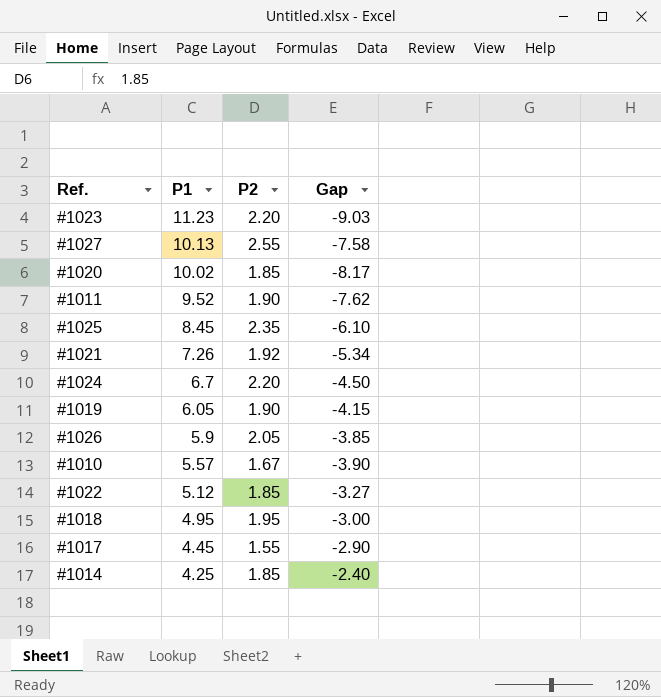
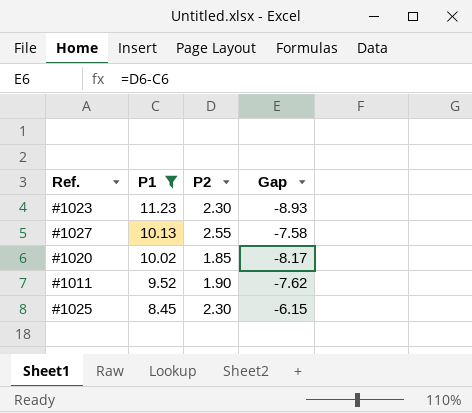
filter: none -> P1 >= 8.45
#1023 | P2: 2.20 -> 2.30
#1023 | Gap: -9.03 -> -8.93
#1025 | P2: 2.35 -> 2.30
#1025 | Gap: -6.10 -> -6.15

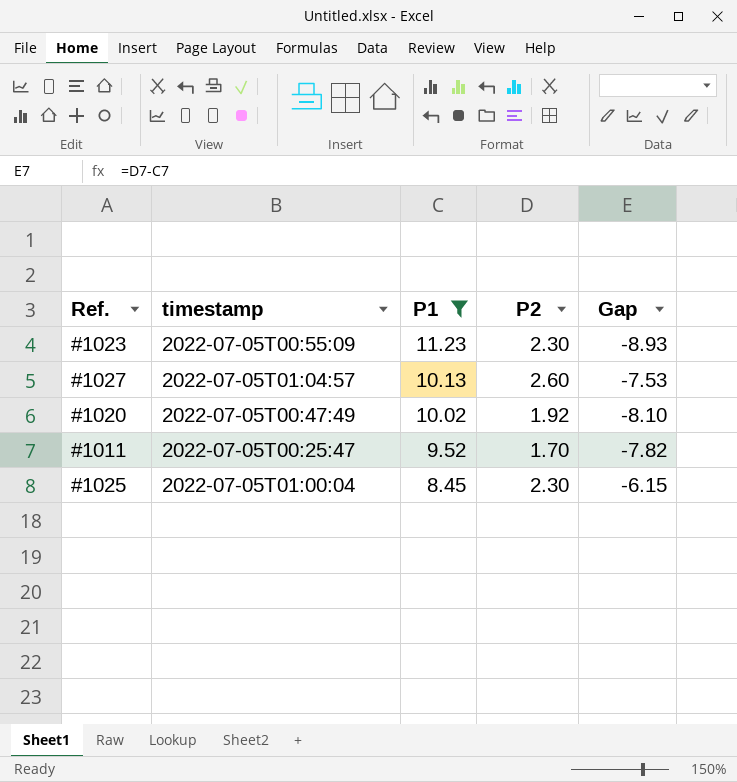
column timestamp | position: none -> 2
#1027 | P2: 2.55 -> 2.60
#1027 | Gap: -7.58 -> -7.53
#1020 | P2: 1.85 -> 1.92
#1020 | Gap: -8.17 -> -8.10
#1011 | P2: 1.90 -> 1.70
#1011 | Gap: -7.62 -> -7.82

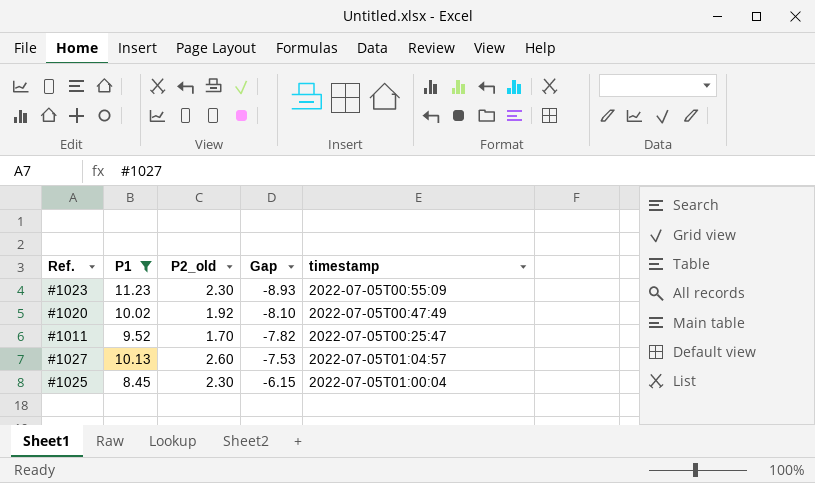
row order: P1 descending -> Gap ascending
column name: P2 -> P2_old
column timestamp | position: 2 -> 5

